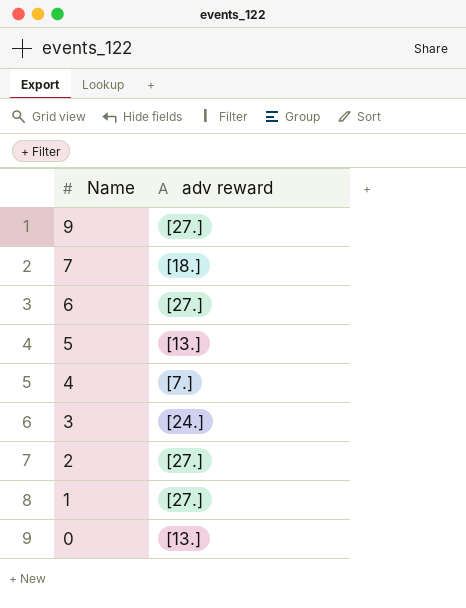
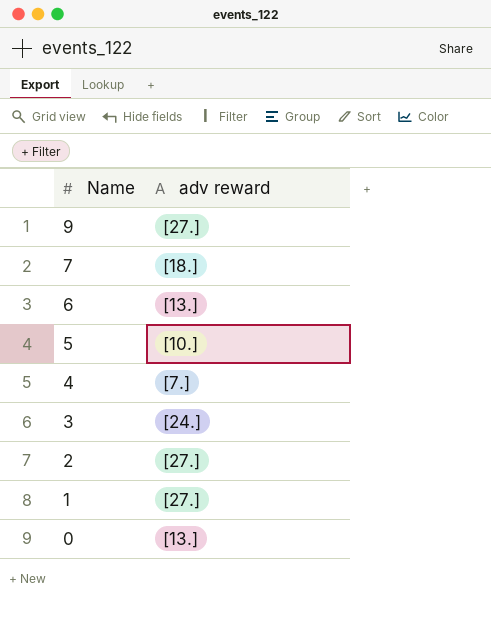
6 | adv reward: [27.] -> [13.]
5 | adv reward: [13.] -> [10.]

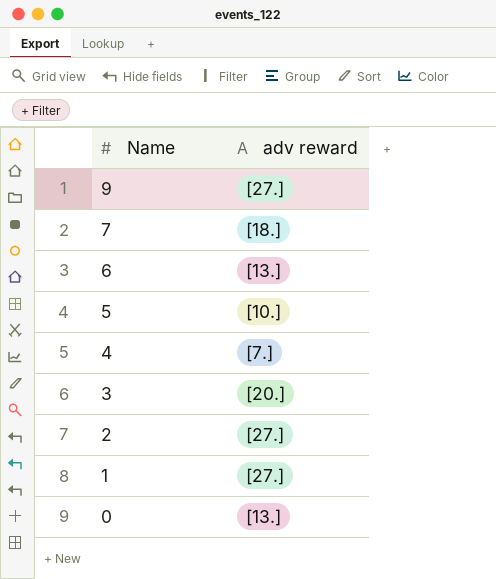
3 | adv reward: [24.] -> [20.]

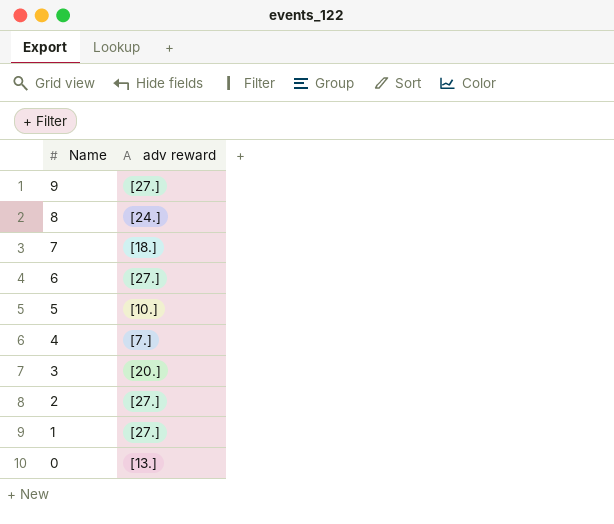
row 8: none -> [24.]
6 | adv reward: [13.] -> [27.]

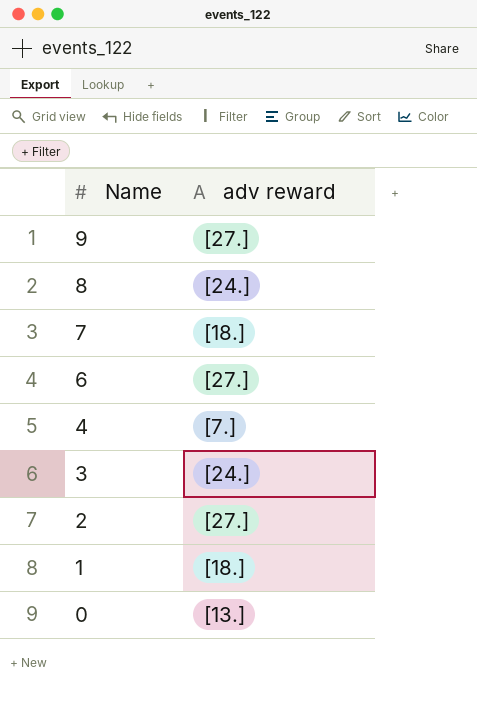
row 5: [10.] -> none
3 | adv reward: [20.] -> [24.]
1 | adv reward: [27.] -> [18.]

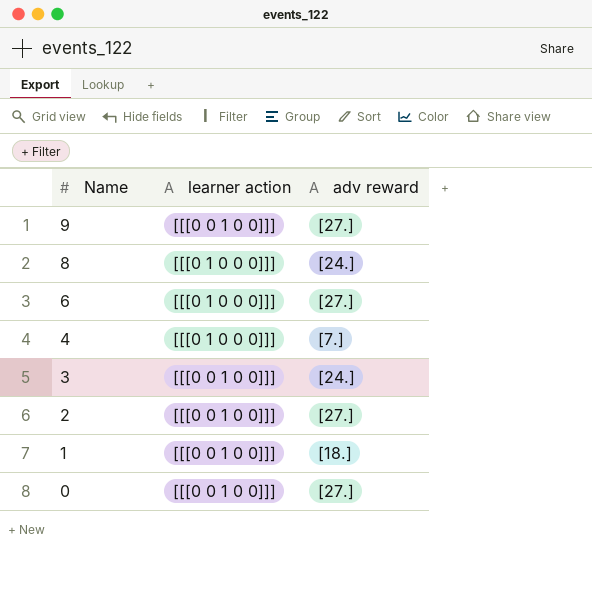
column learner action | position: none -> 2
row 7: [18.] -> none
0 | adv reward: [13.] -> [27.]

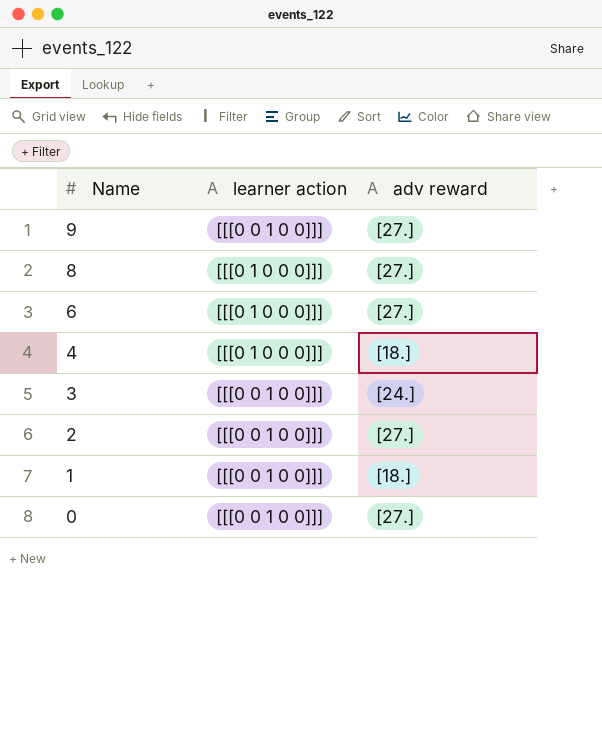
8 | adv reward: [24.] -> [27.]
4 | adv reward: [7.] -> [18.]

